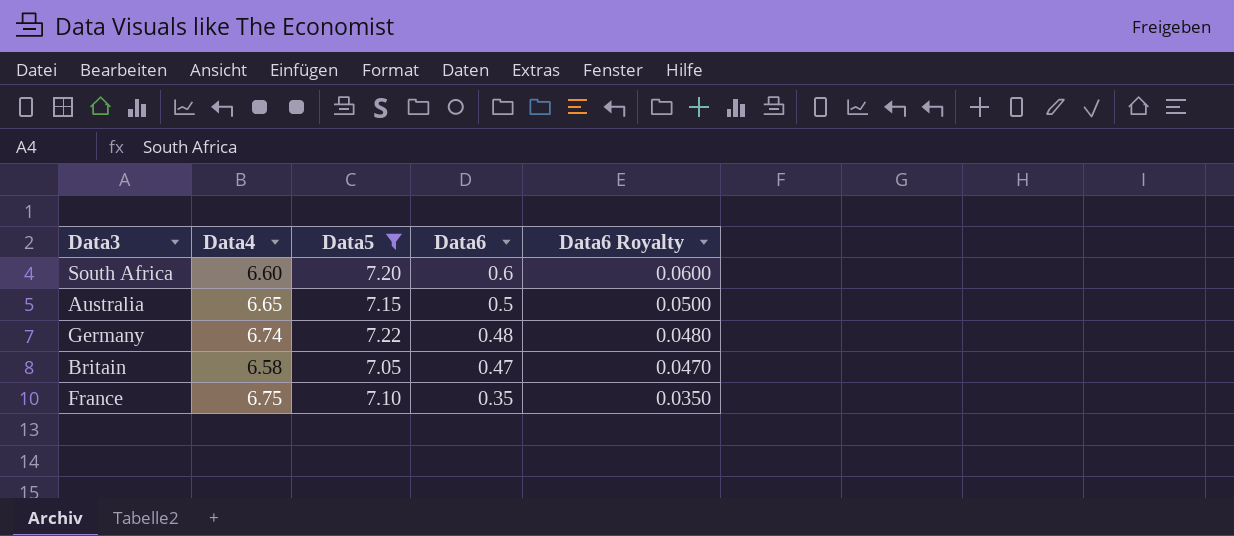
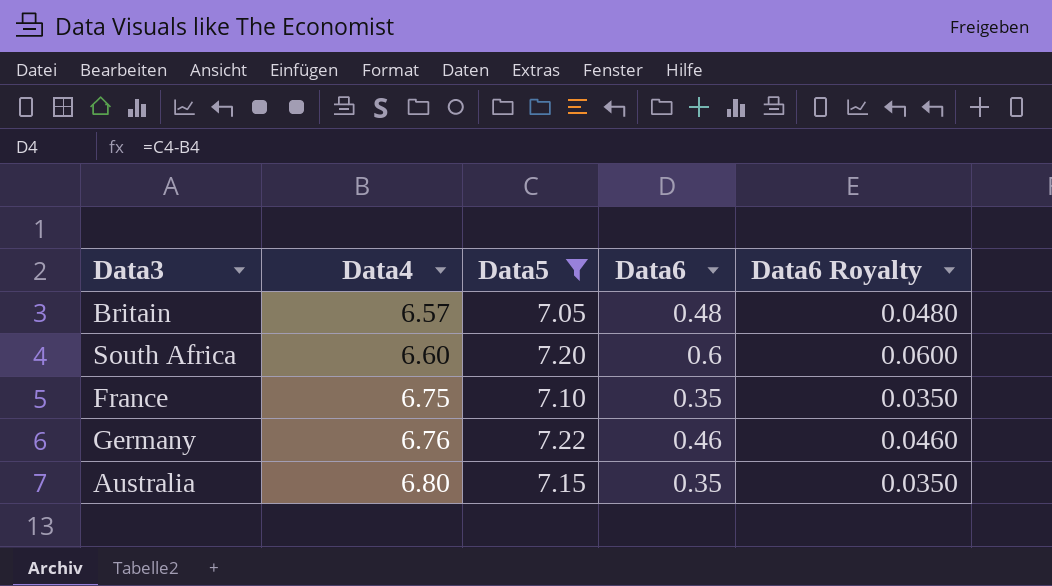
row order: Data6 descending -> Data4 ascending
Britain | Data4: 6.58 -> 6.57
Britain | Data6: 0.47 -> 0.48
Britain | Data6 Royalty: 0.0470 -> 0.0480
Germany | Data4: 6.74 -> 6.76
Germany | Data6: 0.48 -> 0.46
Germany | Data6 Royalty: 0.0480 -> 0.0460
Australia | Data4: 6.65 -> 6.80
Australia | Data6: 0.5 -> 0.35
Australia | Data6 Royalty: 0.0500 -> 0.0350

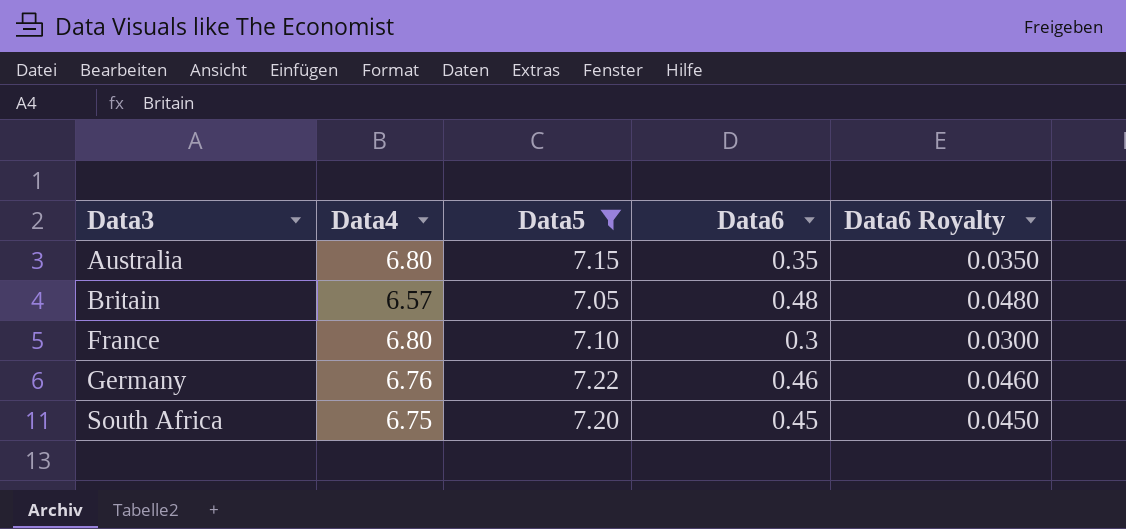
row order: Data4 ascending -> Data3 ascending
France | Data4: 6.75 -> 6.80
France | Data6: 0.35 -> 0.3
France | Data6 Royalty: 0.0350 -> 0.0300
South Africa | Data4: 6.60 -> 6.75
South Africa | Data6: 0.6 -> 0.45
South Africa | Data6 Royalty: 0.0600 -> 0.0450

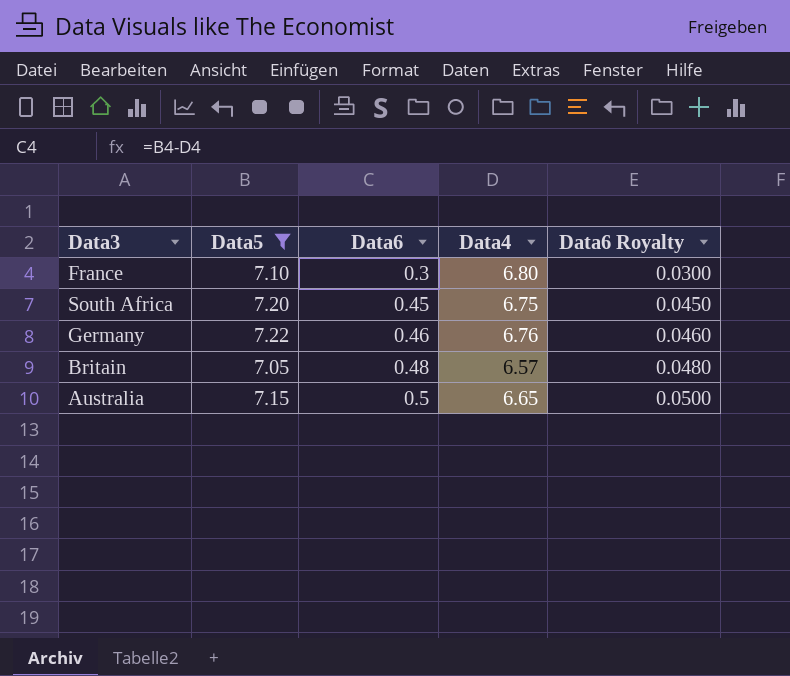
row order: Data3 ascending -> Data6 ascending
column Data4 | position: 2 -> 4
Australia | Data6: 0.35 -> 0.5
Australia | Data4: 6.80 -> 6.65
Australia | Data6 Royalty: 0.0350 -> 0.0500

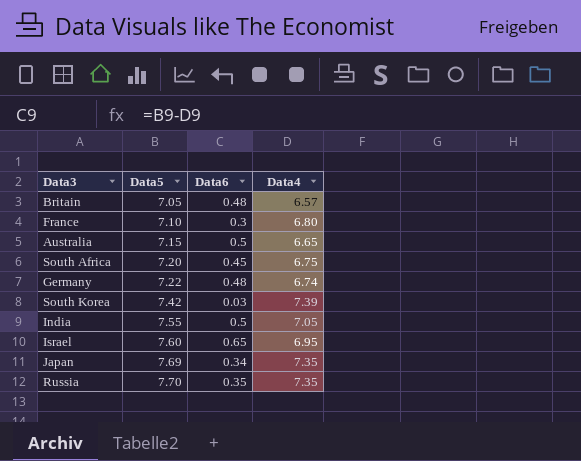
filter: Data5 <= 7.22 -> none
row order: Data6 ascending -> Data5 ascending
column Data6 Royalty | formula: [Data6] * 0.1 -> none
Germany | Data6: 0.46 -> 0.48
Germany | Data4: 6.76 -> 6.74

